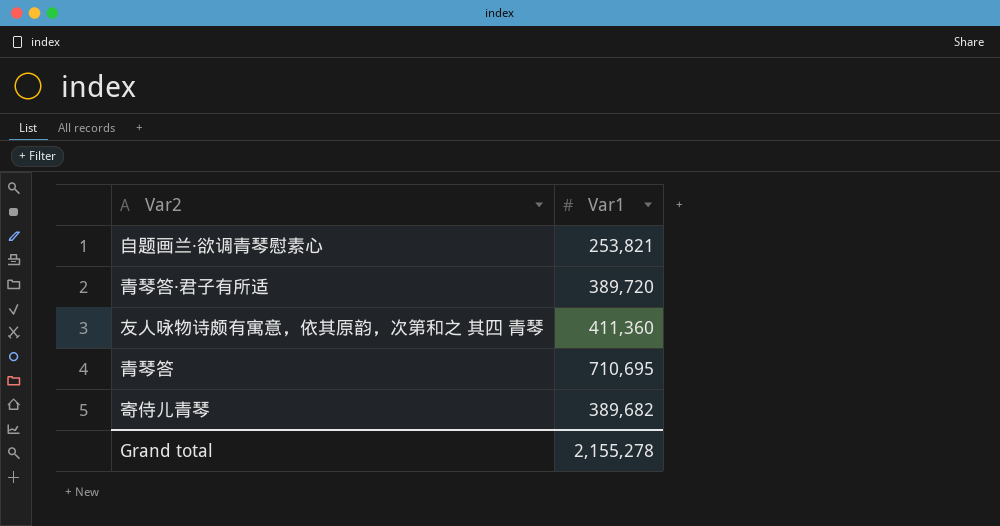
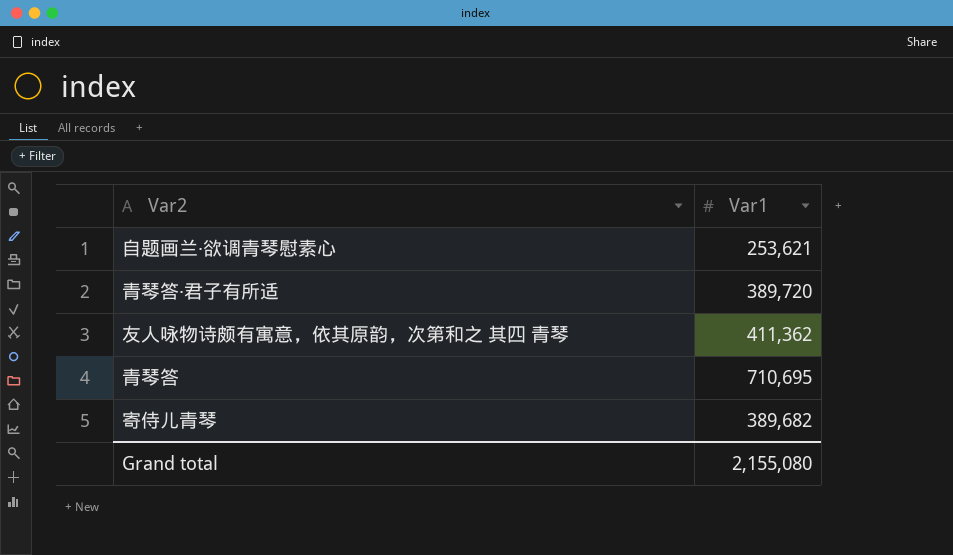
自题画兰·欲调青琴慰素心 | Var1: 253,821 -> 253,621
友人咏物诗颇有寓意，依其原韵，次第和之 其四 青琴 | Var1: 411,360 -> 411,362
Grand total | Var1: 2,155,278 -> 2,155,080

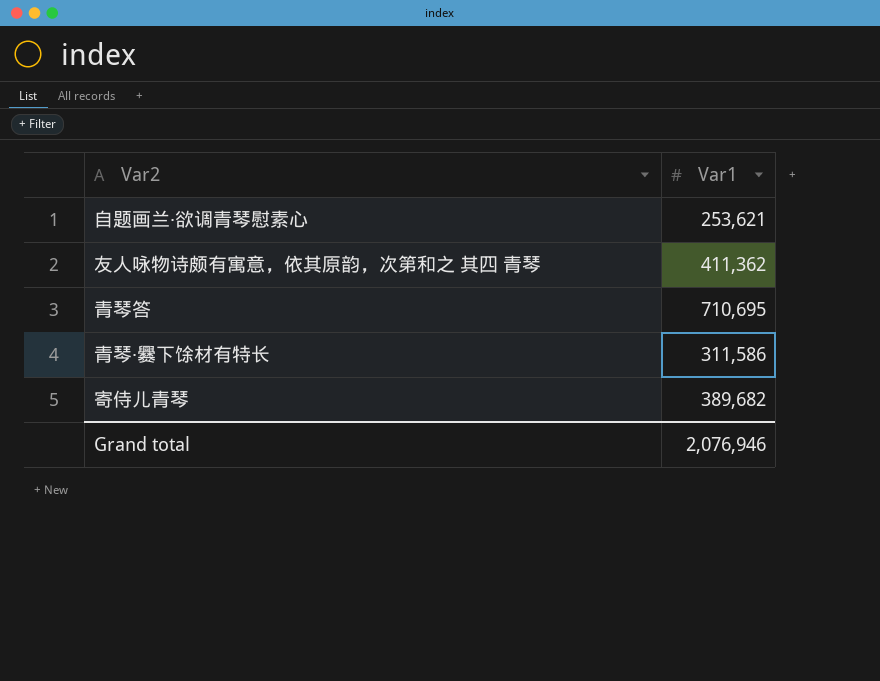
row 青琴答·君子有所适: 389,720 -> none
row 青琴·爨下馀材有特长: none -> 311,586
Grand total | Var1: 2,155,080 -> 2,076,946

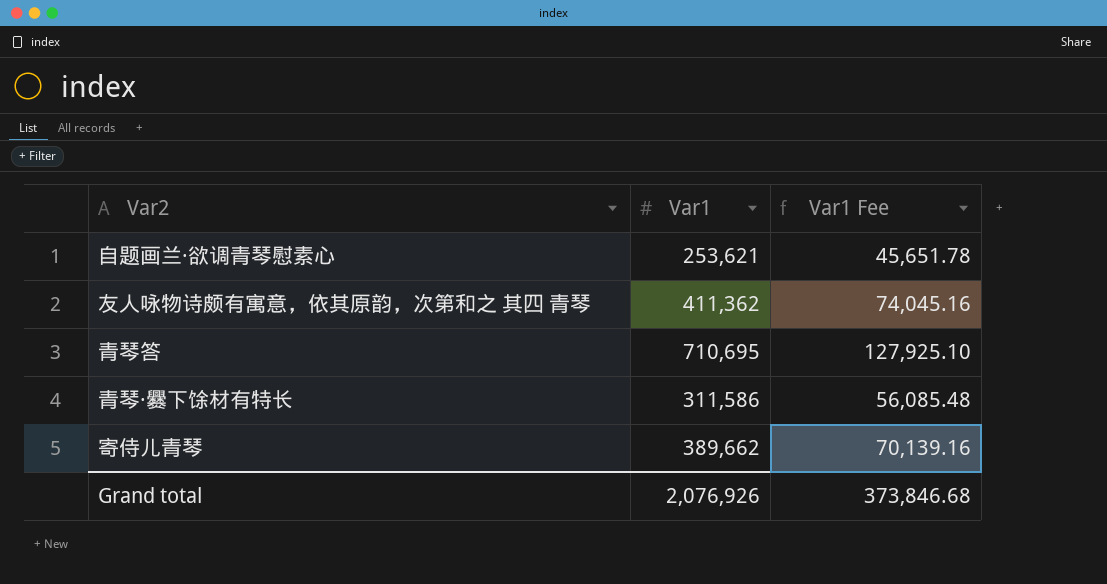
column Var1 Fee | formula: none -> [Var1] * 0.18
寄侍儿青琴 | Var1: 389,682 -> 389,662
Grand total | Var1: 2,076,946 -> 2,076,926

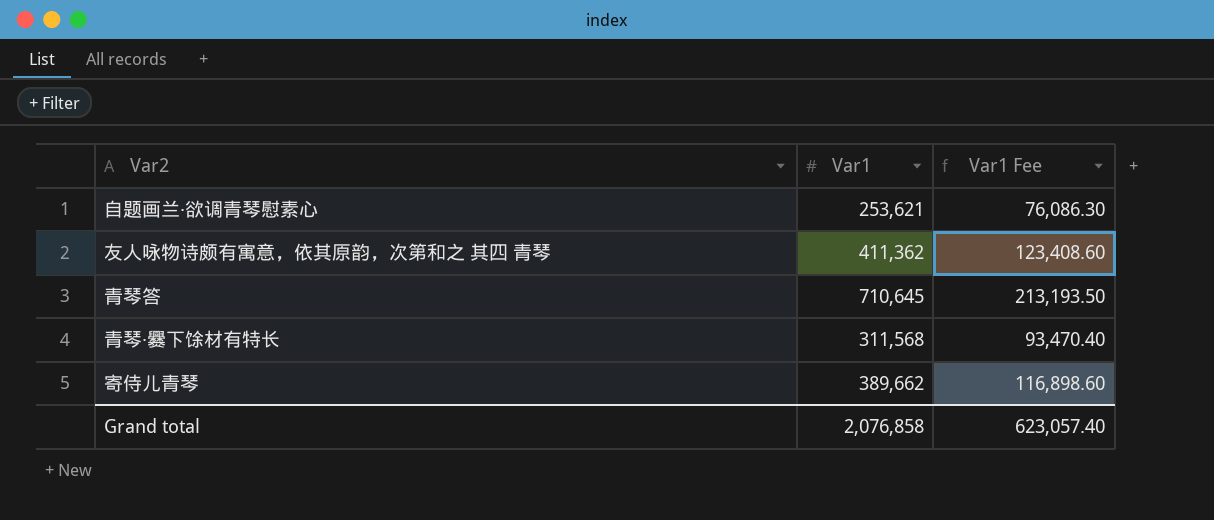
column Var1 Fee | formula: [Var1] * 0.18 -> [Var1] * 0.3
青琴答 | Var1: 710,695 -> 710,645
青琴·爨下馀材有特长 | Var1: 311,586 -> 311,568
Grand total | Var1: 2,076,926 -> 2,076,858
Grand total | Var1 Fee: 373,846.68 -> 623,057.40

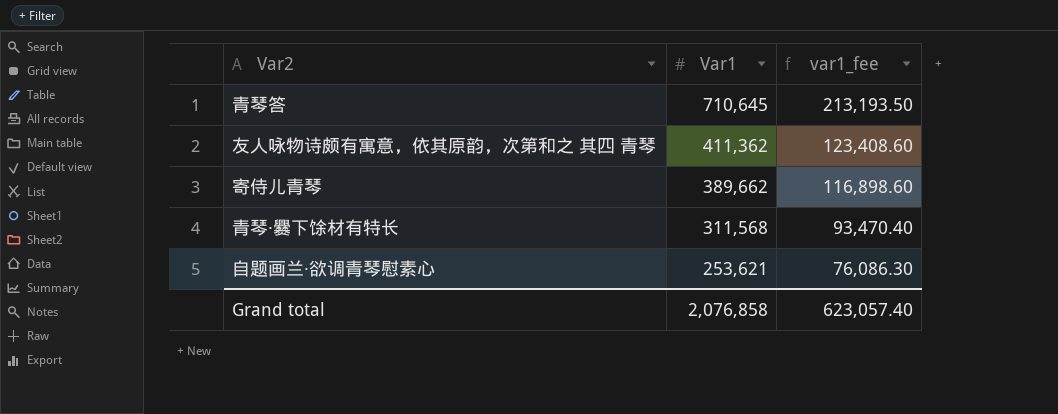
row order: none -> Var1 descending
column name: Var1 Fee -> var1_fee

